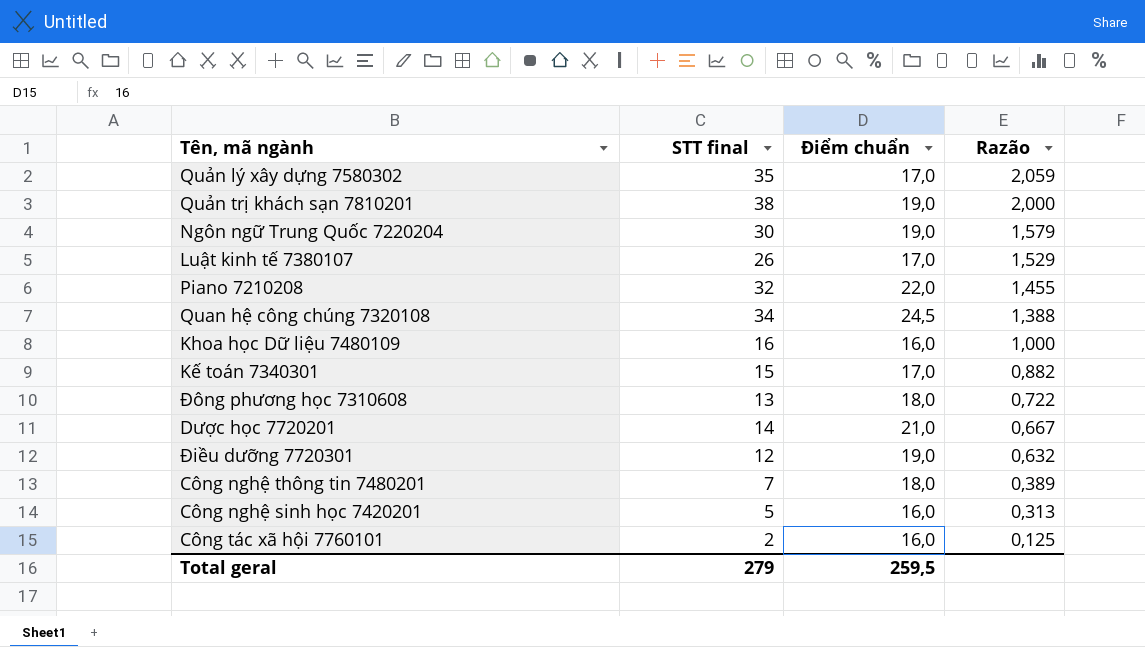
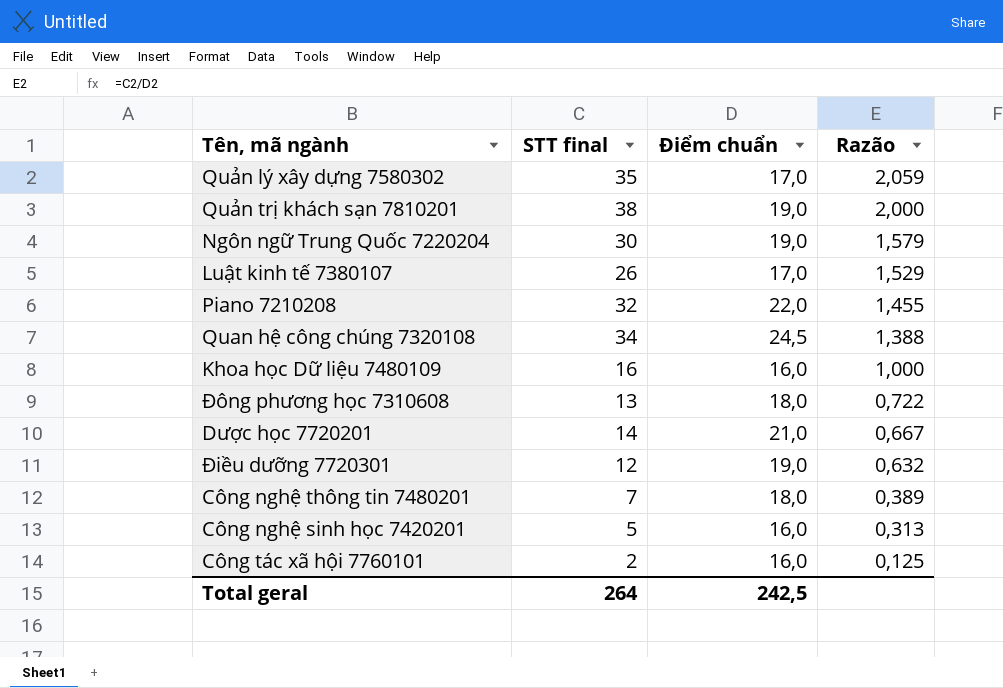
row Kế toán 7340301: 15 | 17,0 | 0,882 -> none
Total geral | STT final: 279 -> 264
Total geral | Điểm chuẩn: 259,5 -> 242,5

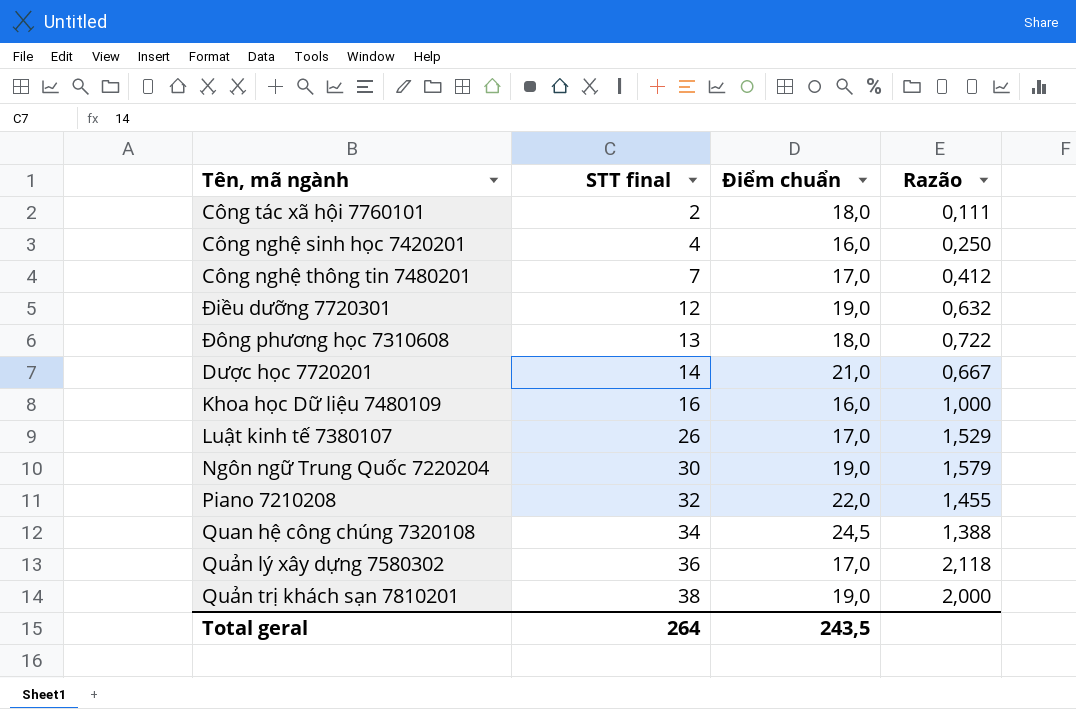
row order: Razão descending -> STT final ascending
Công tác xã hội 7760101 | Điểm chuẩn: 16,0 -> 18,0
Công tác xã hội 7760101 | Razão: 0,125 -> 0,111
Công nghệ sinh học 7420201 | STT final: 5 -> 4
Công nghệ sinh học 7420201 | Razão: 0,313 -> 0,250
Công nghệ thông tin 7480201 | Điểm chuẩn: 18,0 -> 17,0
Công nghệ thông tin 7480201 | Razão: 0,389 -> 0,412
Quản lý xây dựng 7580302 | STT final: 35 -> 36
Quản lý xây dựng 7580302 | Razão: 2,059 -> 2,118
Total geral | Điểm chuẩn: 242,5 -> 243,5

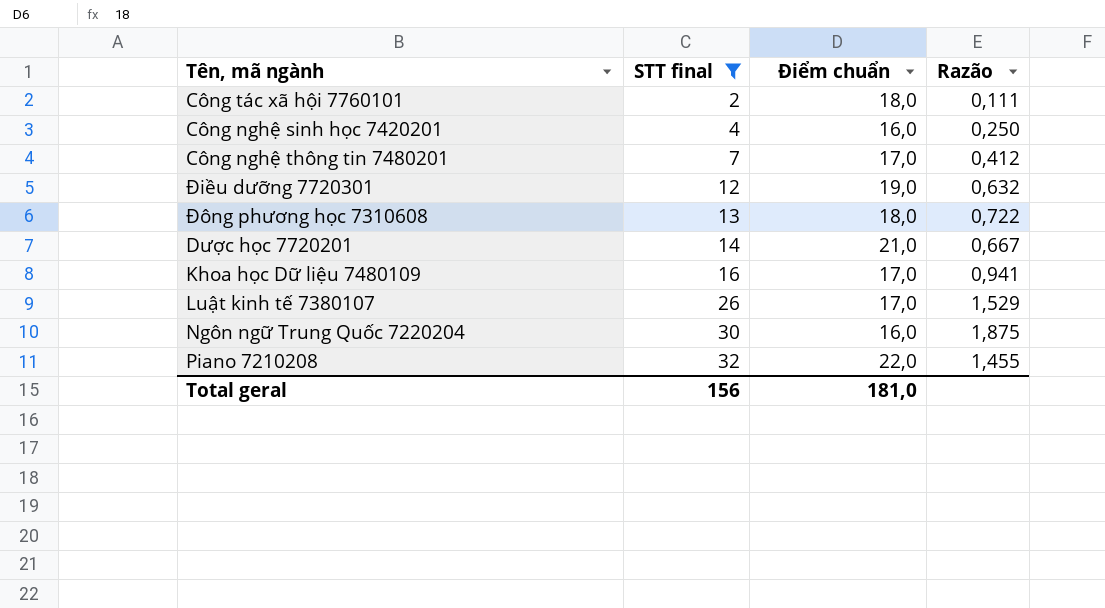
filter: none -> STT final <= 32
Khoa học Dữ liệu 7480109 | Điểm chuẩn: 16,0 -> 17,0
Khoa học Dữ liệu 7480109 | Razão: 1,000 -> 0,941
Ngôn ngữ Trung Quốc 7220204 | Điểm chuẩn: 19,0 -> 16,0
Ngôn ngữ Trung Quốc 7220204 | Razão: 1,579 -> 1,875
Total geral | STT final: 264 -> 156
Total geral | Điểm chuẩn: 243,5 -> 181,0

